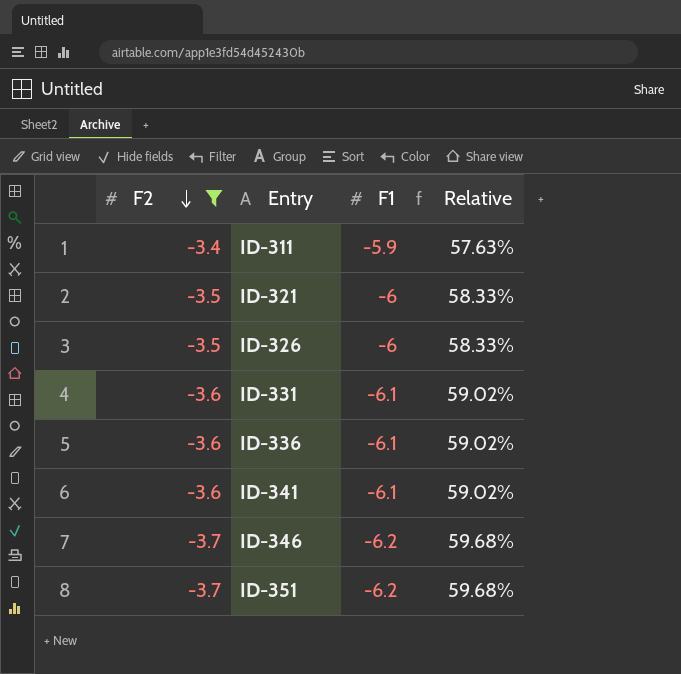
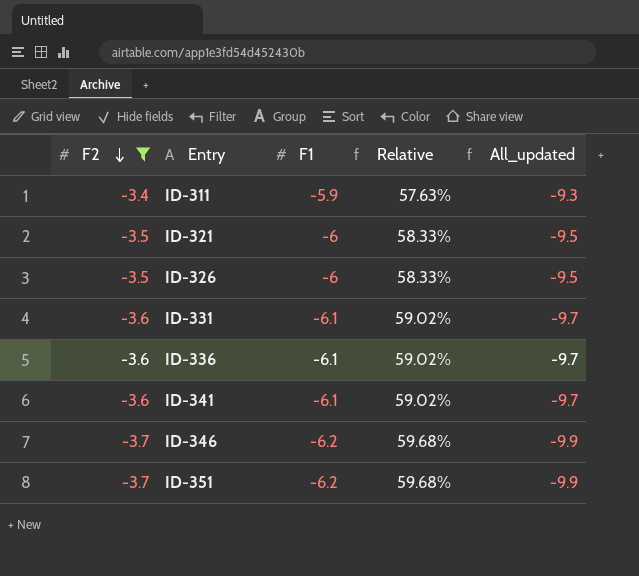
column All_updated | formula: none -> [F2] + [F1]

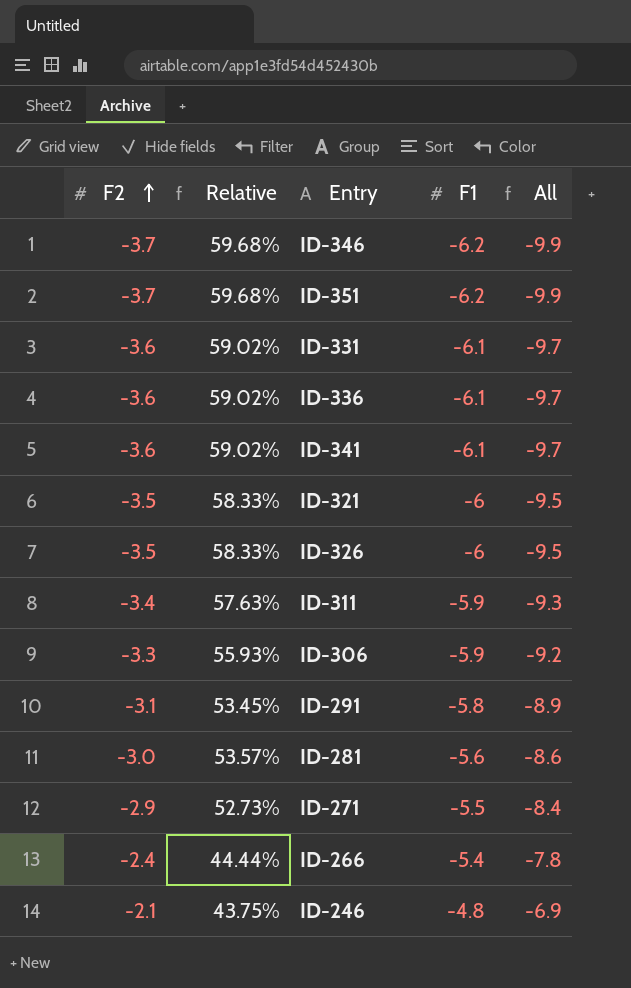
filter: F2 <= -3.4 -> none
row order: F2 descending -> F2 ascending
column Relative | position: 4 -> 2
column name: All_updated -> All

